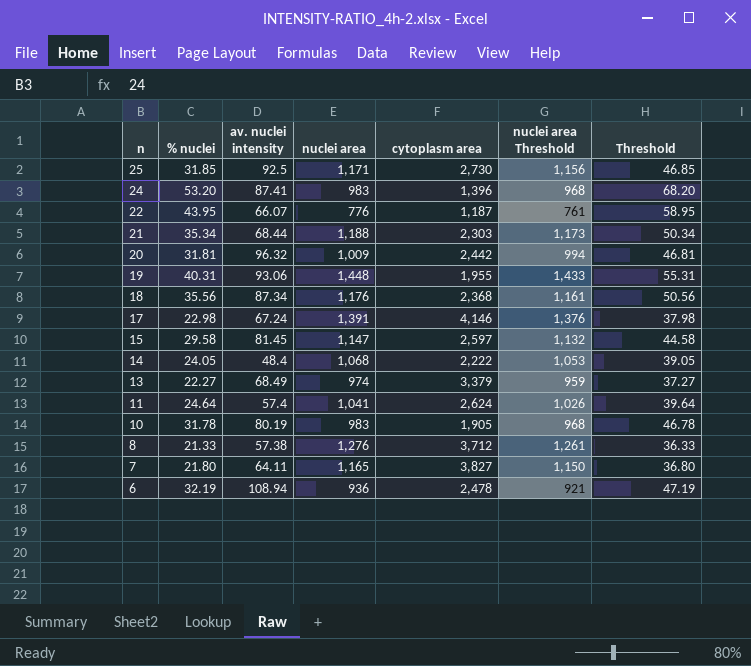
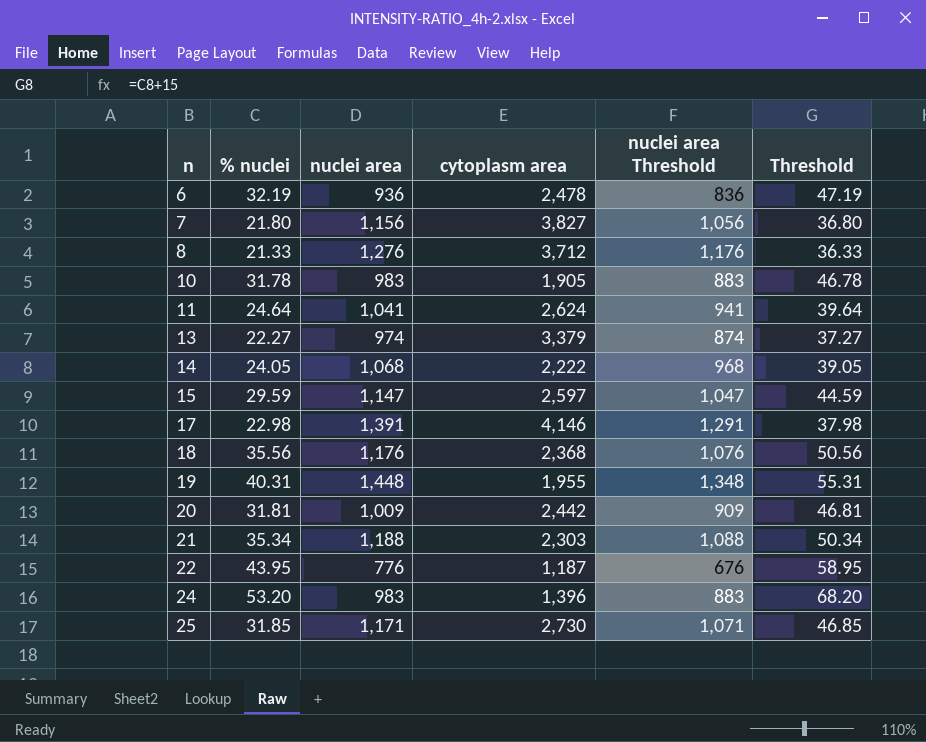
row order: n descending -> n ascending
column av. nuclei intensity | position: 3 -> none
column nuclei area Threshold | formula: [nuclei area] - 15 -> [nuclei area] - 100
7 | nuclei area: 1,165 -> 1,156
15 | % nuclei: 29.58 -> 29.59
15 | Threshold: 44.58 -> 44.59

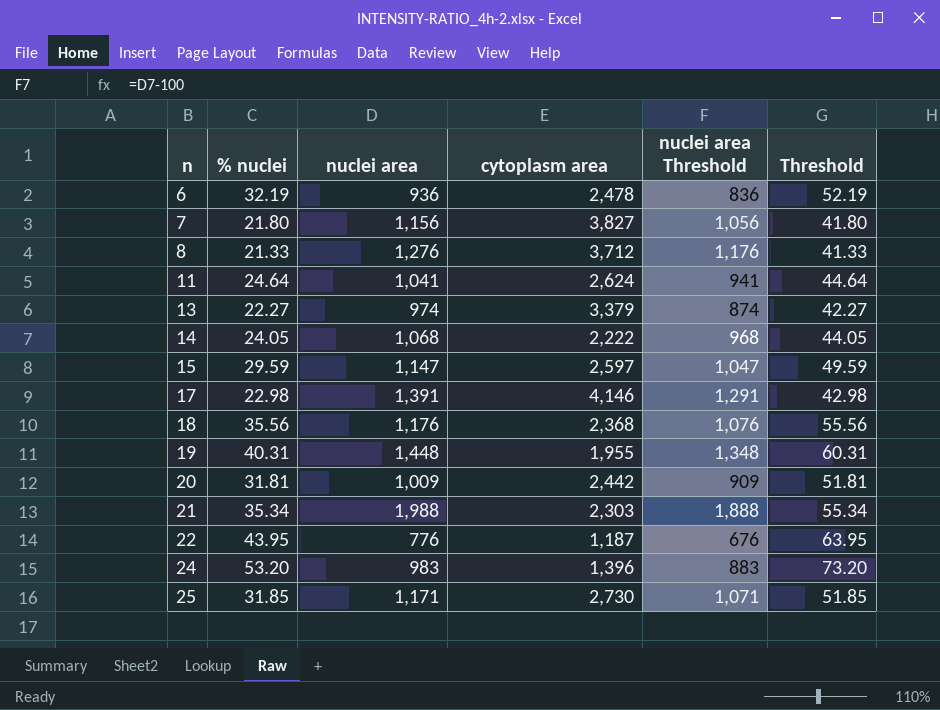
column Threshold | formula: [% nuclei] + 15 -> [% nuclei] + 20
row 10: 31.78 | 983 | 1,905 | 883 | 46.78 -> none
21 | nuclei area: 1,188 -> 1,988
21 | nuclei area Threshold: 1,088 -> 1,888

